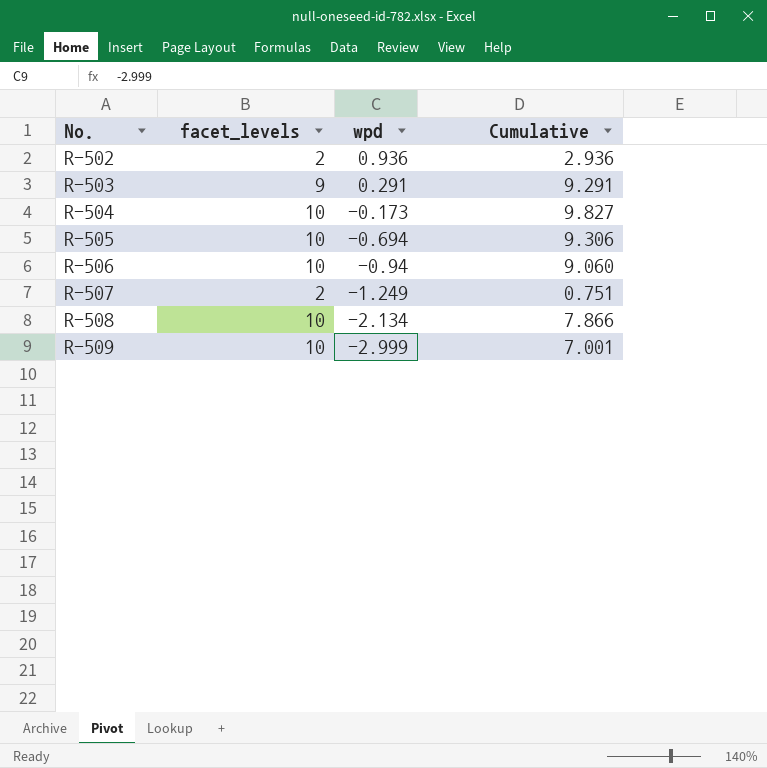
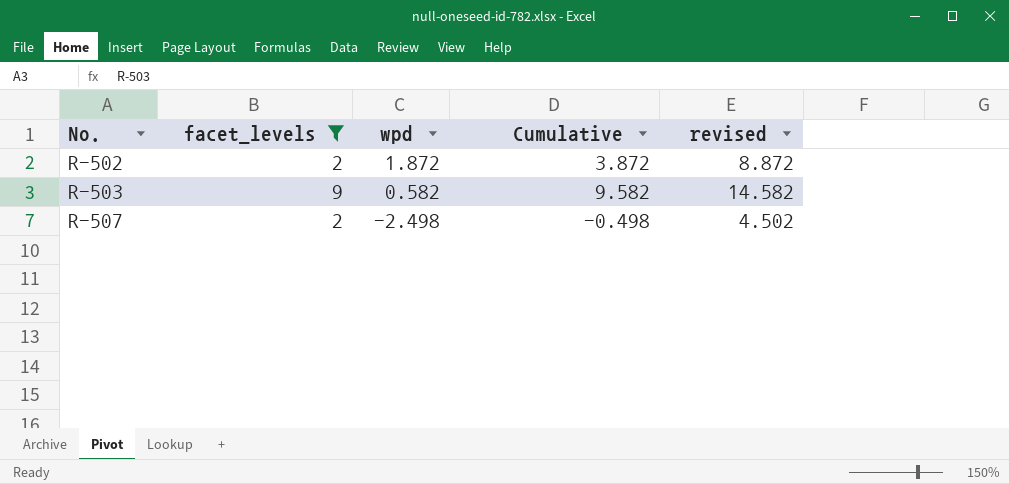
filter: none -> facet_levels != 10
column revised | formula: none -> [Cumulative] + 5
R-502 | wpd: 0.936 -> 1.872
R-502 | Cumulative: 2.936 -> 3.872
R-503 | wpd: 0.291 -> 0.582
R-503 | Cumulative: 9.291 -> 9.582
R-507 | wpd: -1.249 -> -2.498
R-507 | Cumulative: 0.751 -> -0.498

